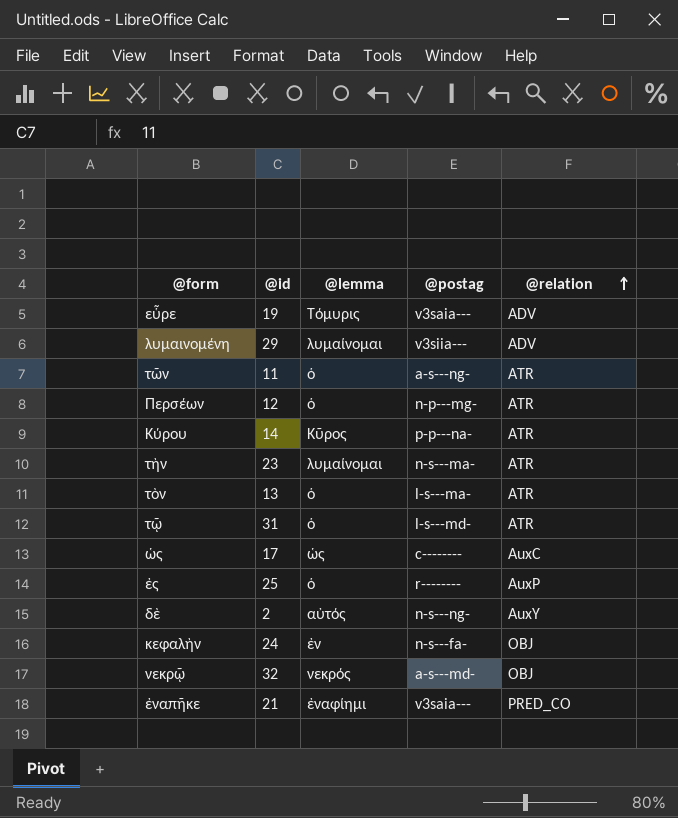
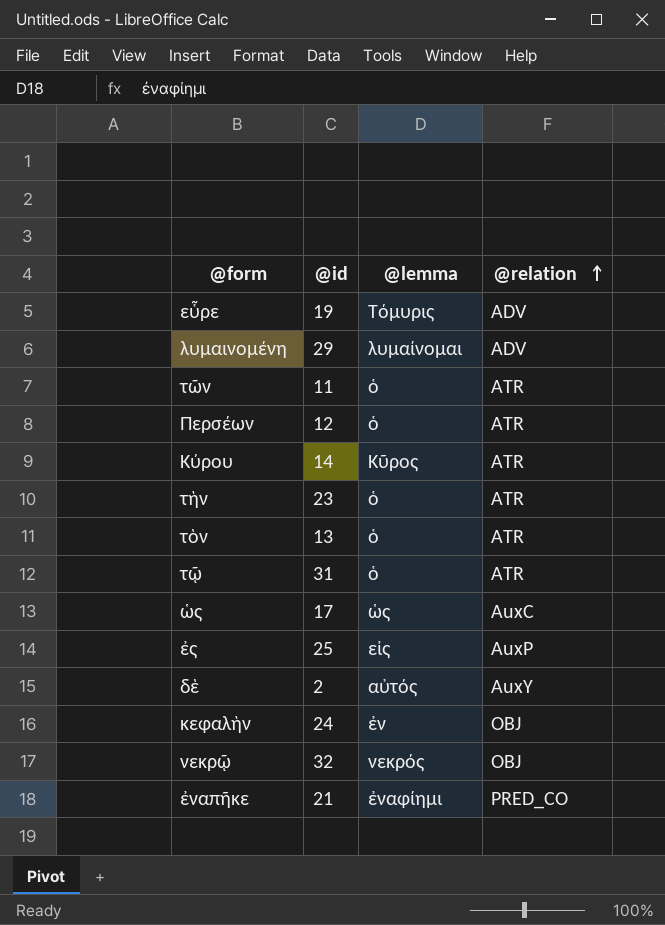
column @postag | position: 4 -> none
τὴν | @lemma: λυμαίνομαι -> ὁ
ἐς | @lemma: ὁ -> εἰς

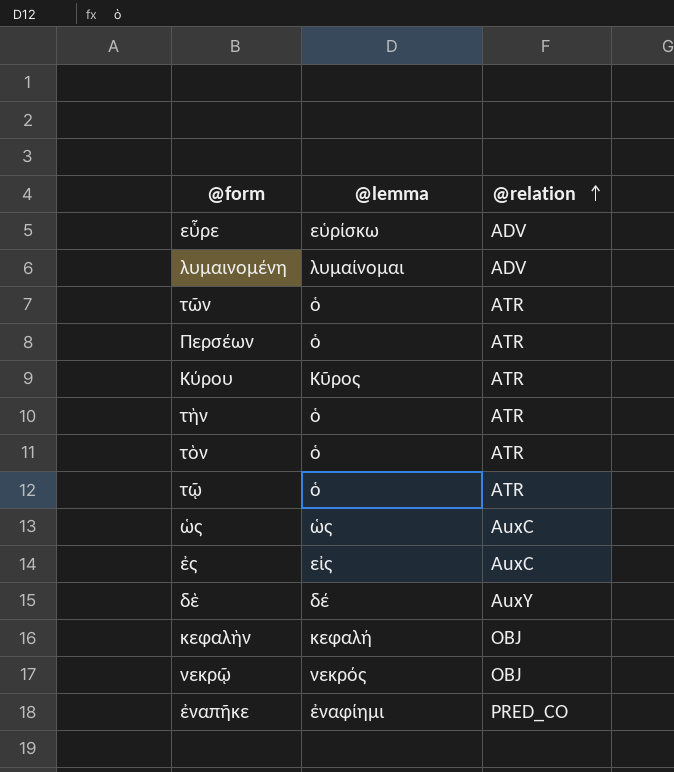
column @id | position: 2 -> none
εὗρε | @lemma: Τόμυρις -> εὑρίσκω
ἐς | @relation: AuxP -> AuxC
δὲ | @lemma: αὐτός -> δέ
κεφαλὴν | @lemma: ἐν -> κεφαλή

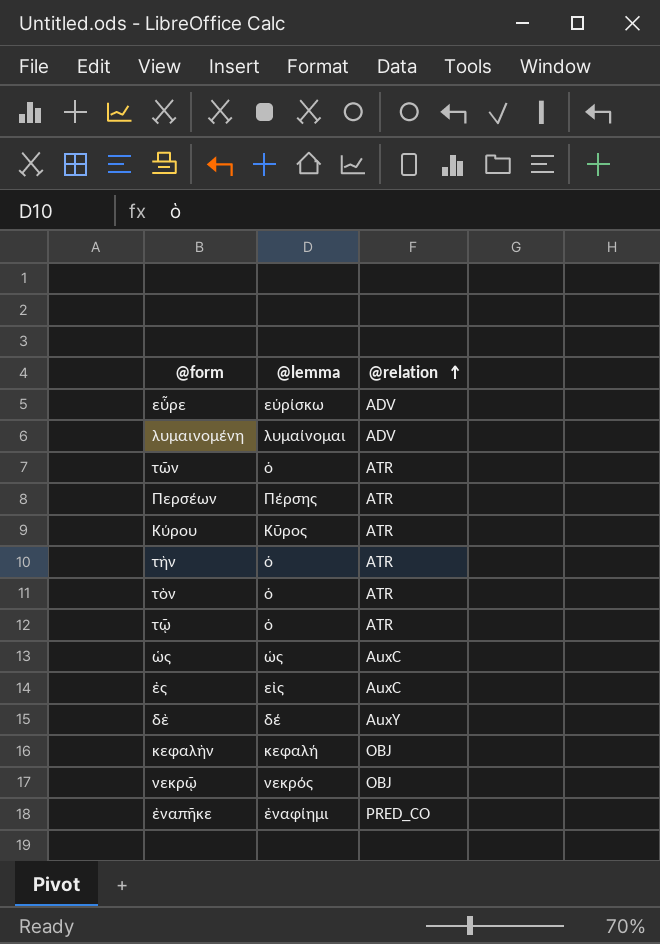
Περσέων | @lemma: ὁ -> Πέρσης

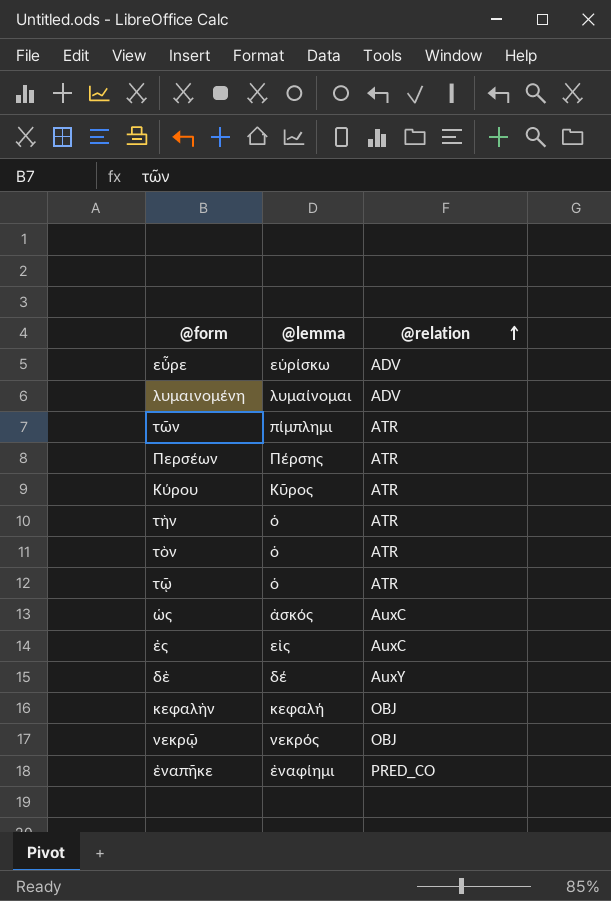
τῶν | @lemma: ὁ -> πίμπλημι
ὡς | @lemma: ὡς -> ἀσκός

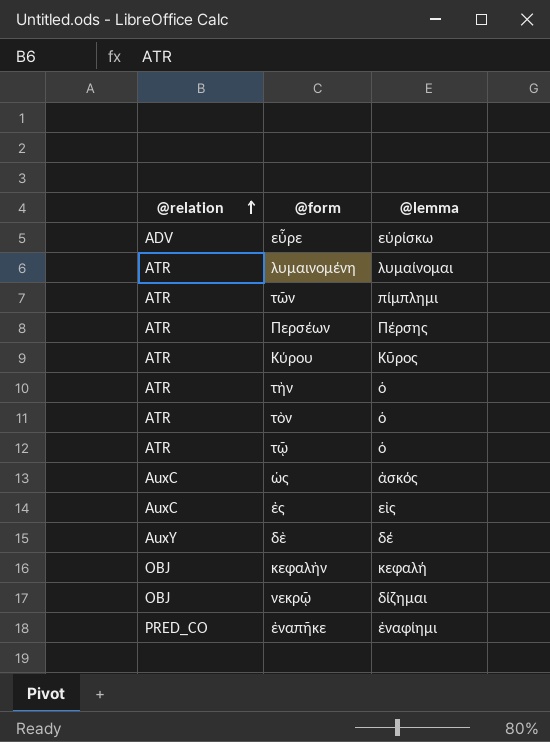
column @relation | position: 3 -> 1
λυμαινομένη | @relation: ADV -> ATR
νεκρῷ | @lemma: νεκρός -> δίζημαι

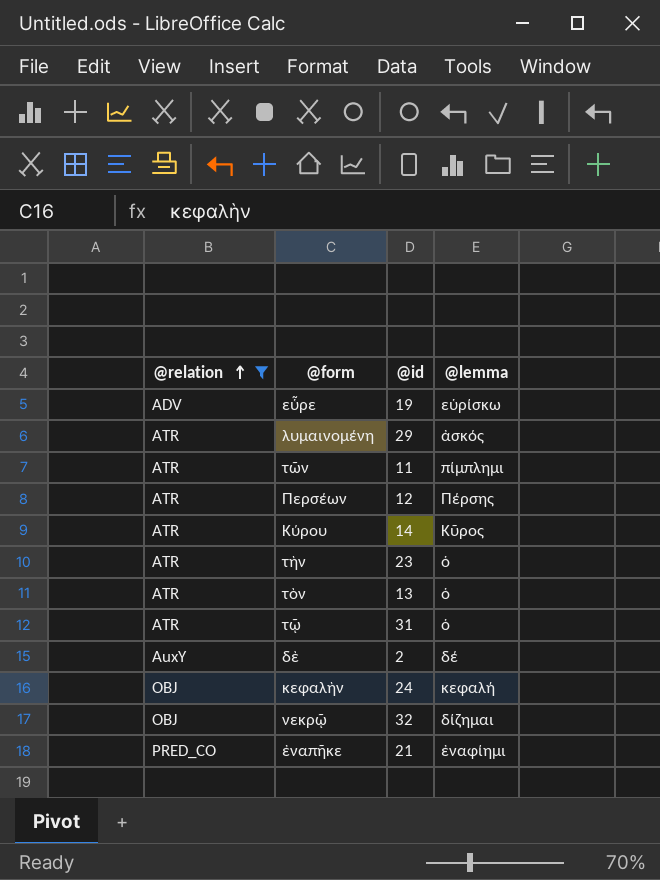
filter: none -> @relation != AuxC
column @id | position: none -> 3
λυμαινομένη | @lemma: λυμαίνομαι -> ἀσκός

